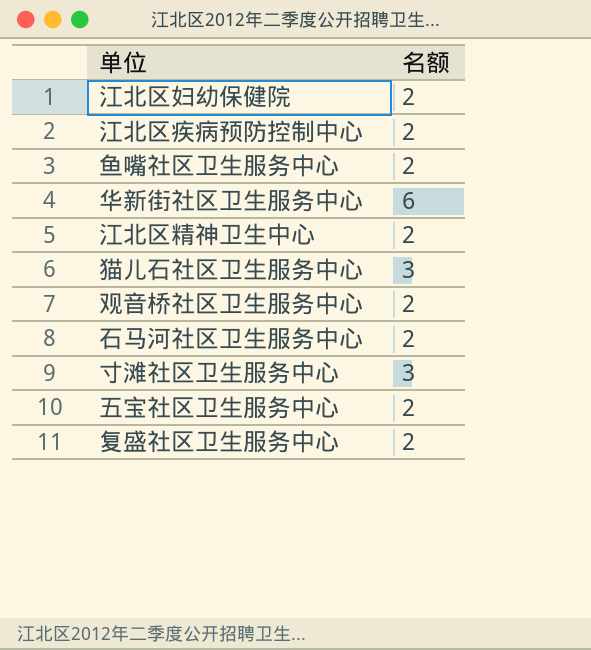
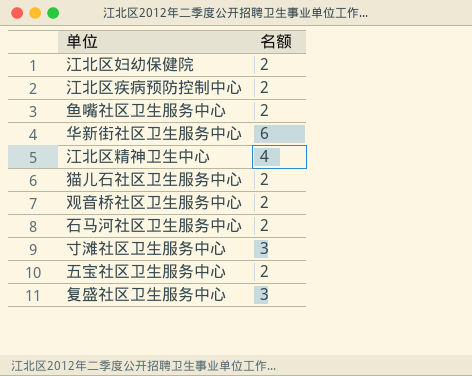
江北区精神卫生中心 | 名额: 2 -> 4
猫儿石社区卫生服务中心 | 名额: 3 -> 2
复盛社区卫生服务中心 | 名额: 2 -> 3

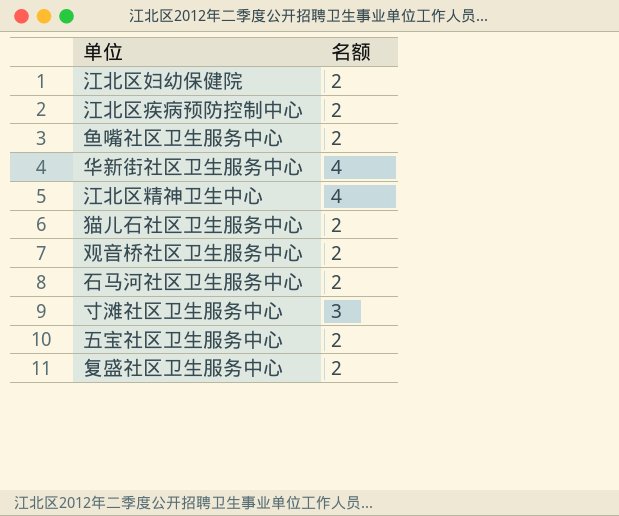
华新街社区卫生服务中心 | 名额: 6 -> 4
复盛社区卫生服务中心 | 名额: 3 -> 2

